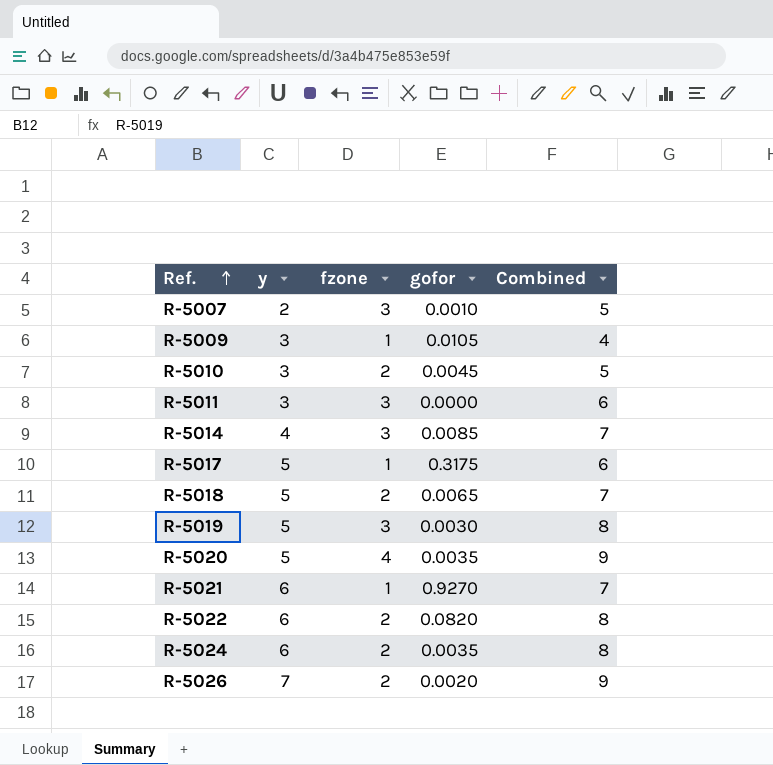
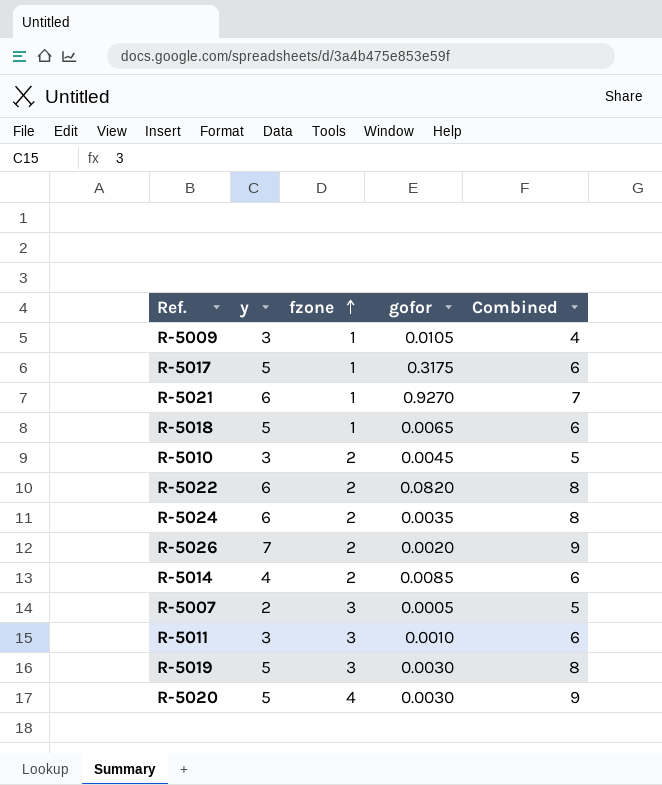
row order: Ref. ascending -> fzone ascending
R-5018 | fzone: 2 -> 1
R-5018 | Combined: 7 -> 6
R-5014 | fzone: 3 -> 2
R-5014 | Combined: 7 -> 6
R-5007 | gofor: 0.0010 -> 0.0005
R-5011 | gofor: 0.0000 -> 0.0010
R-5020 | gofor: 0.0035 -> 0.0030

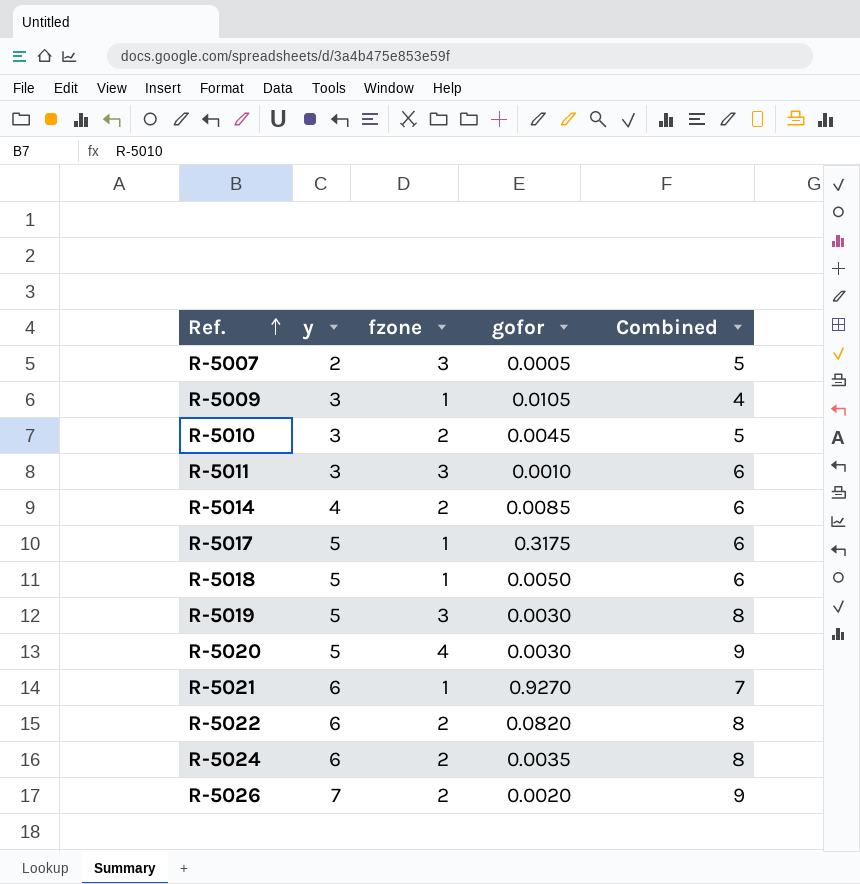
row order: fzone ascending -> Ref. ascending
R-5018 | gofor: 0.0065 -> 0.0050

